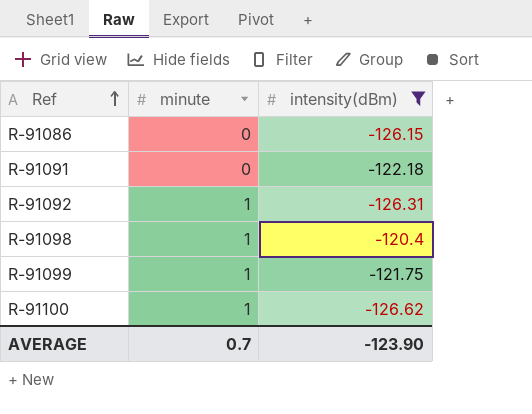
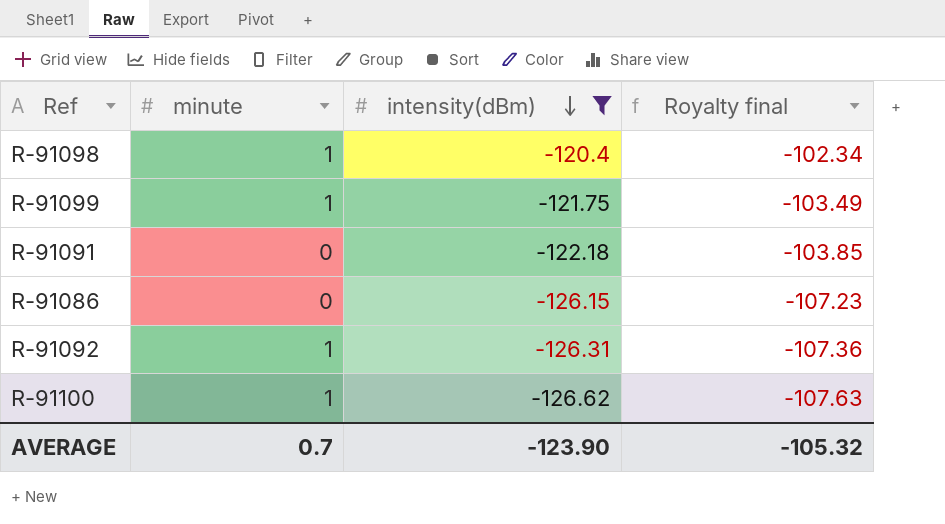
row order: Ref ascending -> intensity(dBm) descending
column Royalty final | formula: none -> [intensity(dBm)] * 0.85

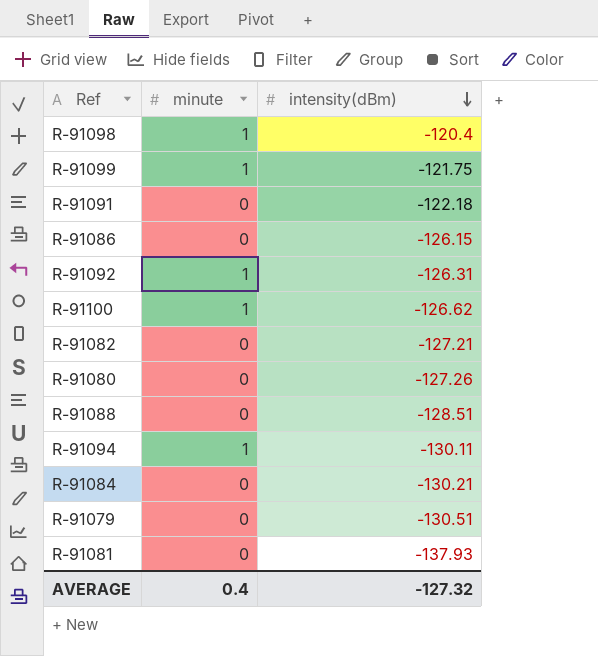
filter: intensity(dBm) >= -126.62 -> none
column Royalty final | formula: [intensity(dBm)] * 0.85 -> none
AVERAGE | minute: 0.7 -> 0.4
AVERAGE | intensity(dBm): -123.90 -> -127.32

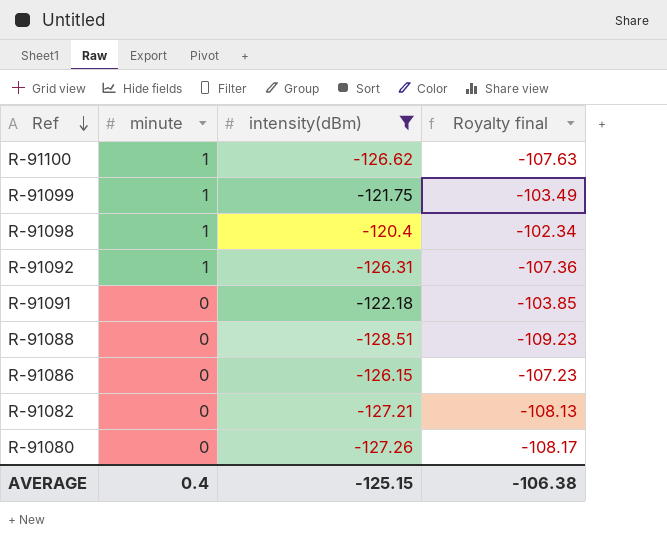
filter: none -> intensity(dBm) >= -128.51
row order: intensity(dBm) descending -> Ref descending
column Royalty final | formula: none -> [intensity(dBm)] * 0.85
AVERAGE | intensity(dBm): -127.32 -> -125.15

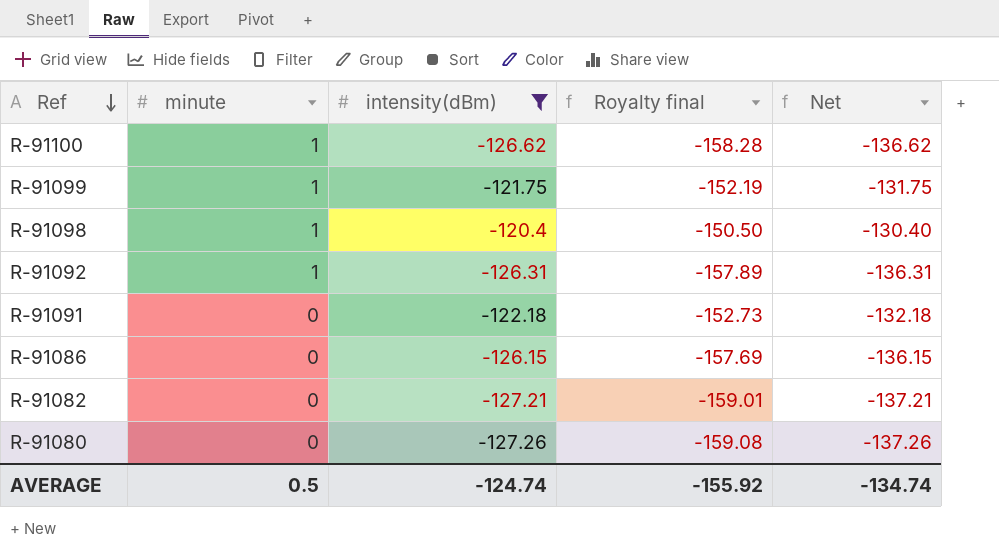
column Royalty final | formula: [intensity(dBm)] * 0.85 -> [intensity(dBm)] * 1.25
column Net | formula: none -> [intensity(dBm)] - 10
row R-91088: 0 | -128.51 | -109.23 -> none
AVERAGE | minute: 0.4 -> 0.5
AVERAGE | intensity(dBm): -125.15 -> -124.74
AVERAGE | Royalty final: -106.38 -> -155.92

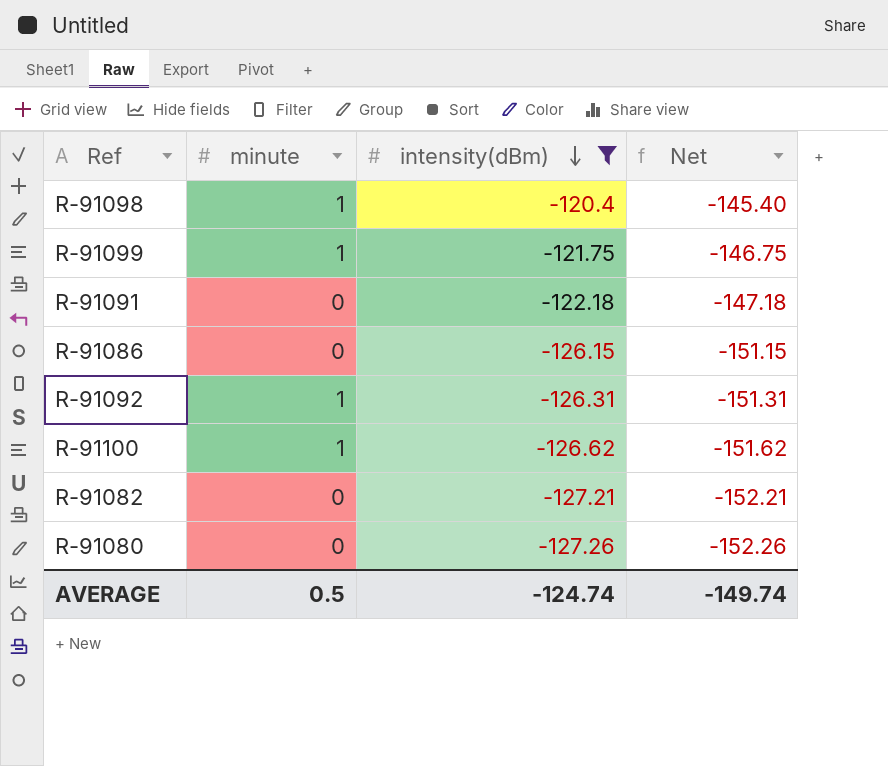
row order: Ref descending -> intensity(dBm) descending
column Royalty final | formula: [intensity(dBm)] * 1.25 -> none
column Net | formula: [intensity(dBm)] - 10 -> [intensity(dBm)] - 25
AVERAGE | Net: -134.74 -> -149.74

